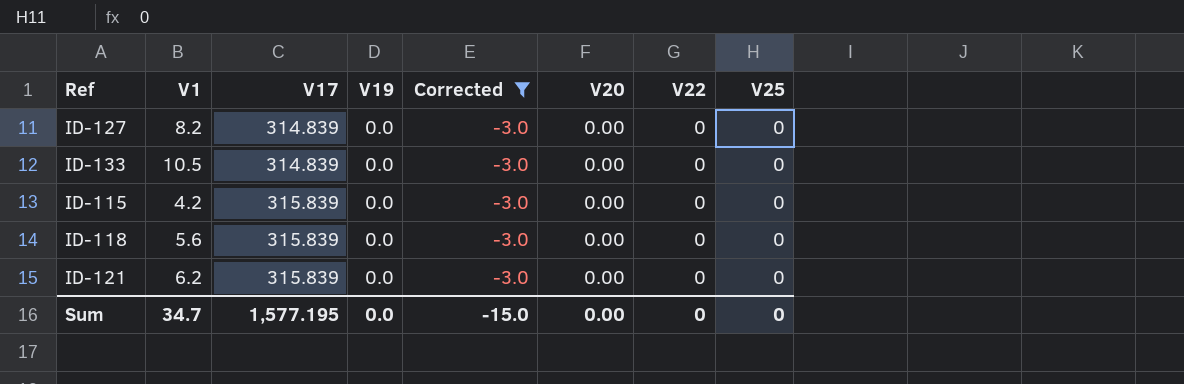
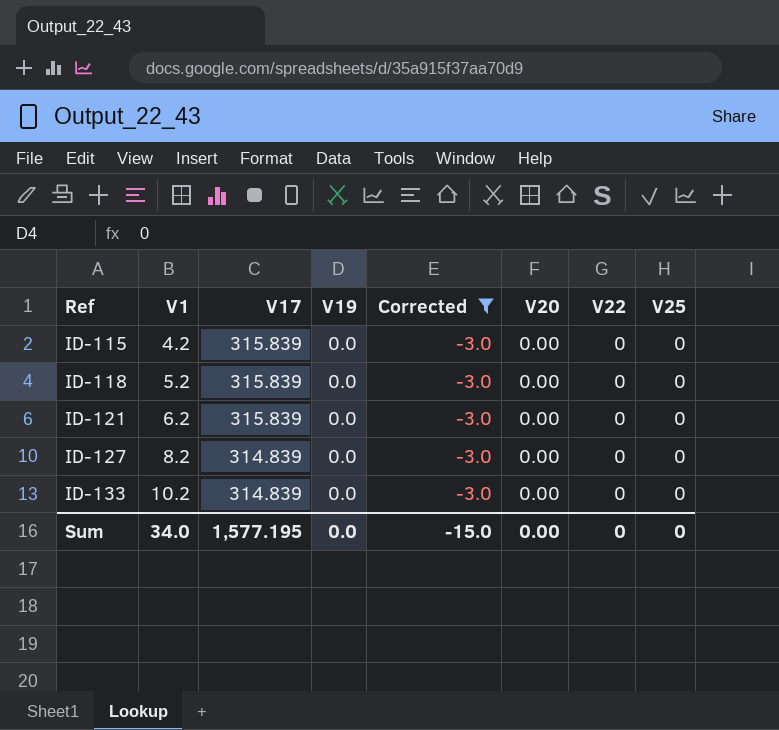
row order: V17 ascending -> Ref ascending
ID-118 | V1: 5.6 -> 5.2
ID-133 | V1: 10.5 -> 10.2
Sum | V1: 34.7 -> 34.0

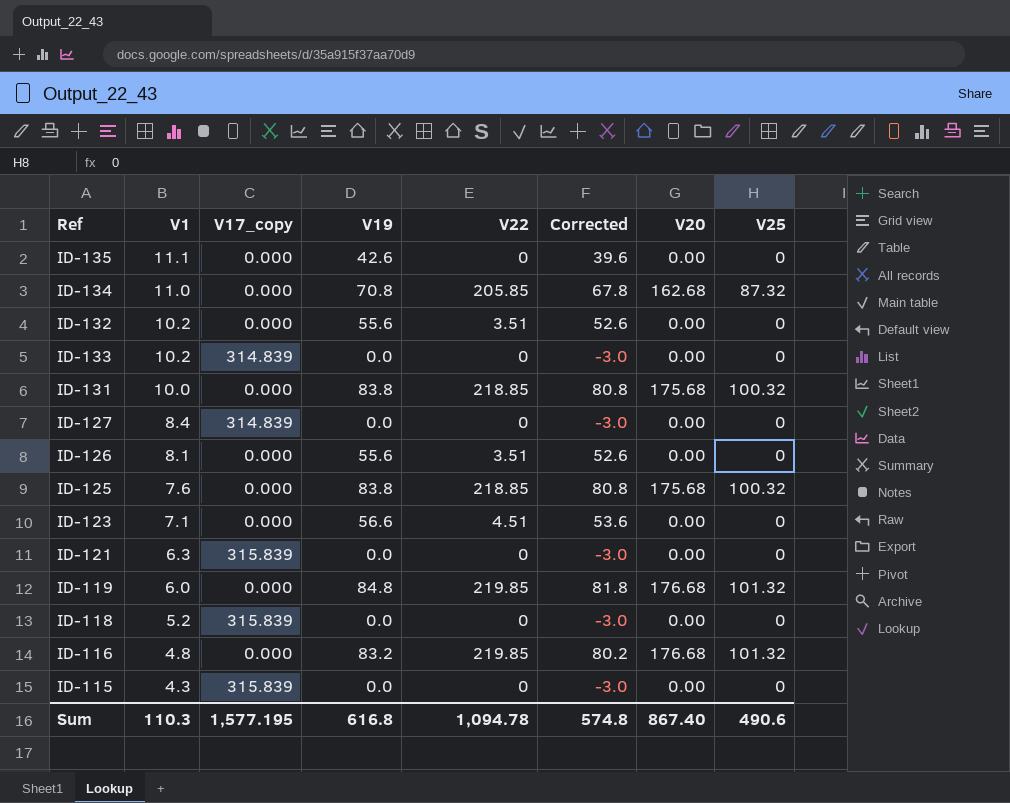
filter: Corrected = -3.0 -> none
row order: Ref ascending -> V1 descending
column name: V17 -> V17_copy
column V22 | position: 7 -> 5
ID-127 | V1: 8.2 -> 8.4
ID-121 | V1: 6.2 -> 6.3
ID-115 | V1: 4.2 -> 4.3
Sum | V1: 34.0 -> 110.3
Sum | V19: 0.0 -> 616.8
Sum | V22: 0 -> 1,094.78
Sum | Corrected: -15.0 -> 574.8
Sum | V20: 0.00 -> 867.40
Sum | V25: 0 -> 490.6

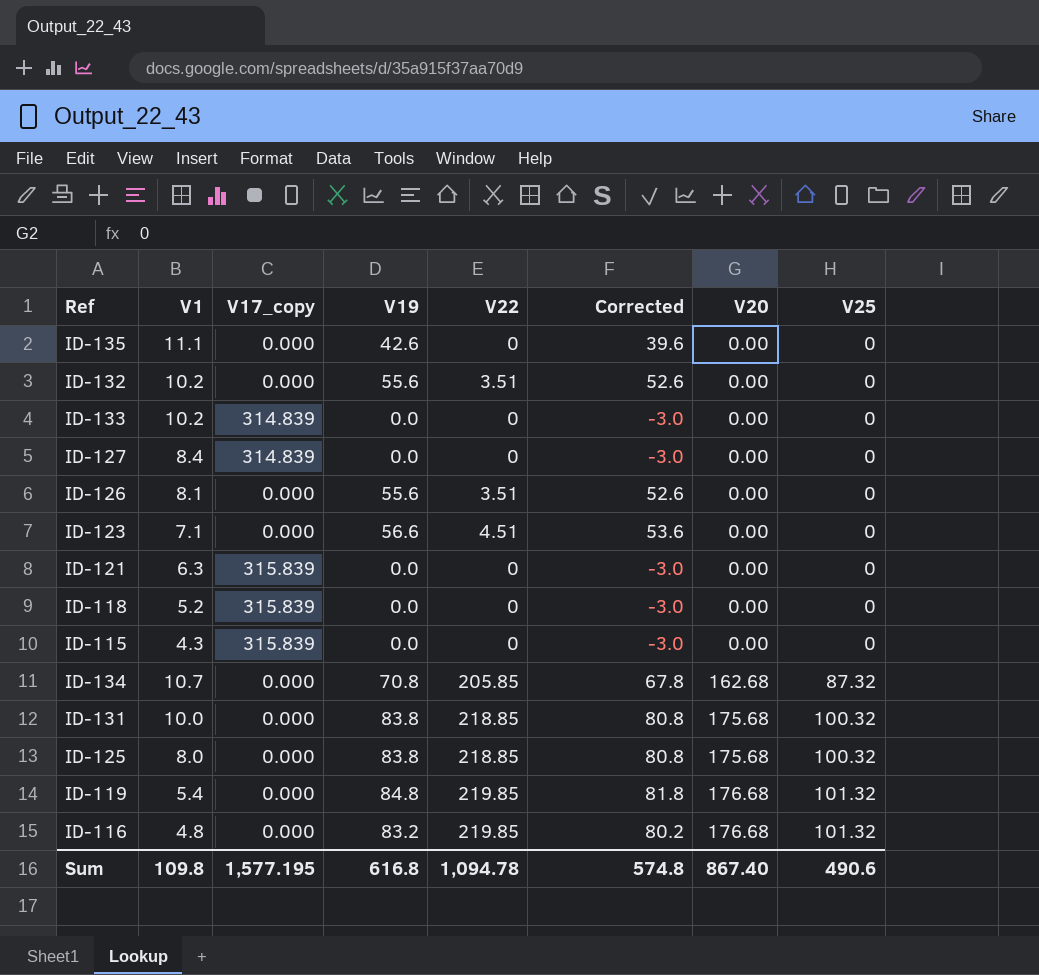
row order: V1 descending -> V20 ascending
ID-134 | V1: 11.0 -> 10.7
ID-125 | V1: 7.6 -> 8.0
ID-119 | V1: 6.0 -> 5.4
Sum | V1: 110.3 -> 109.8

